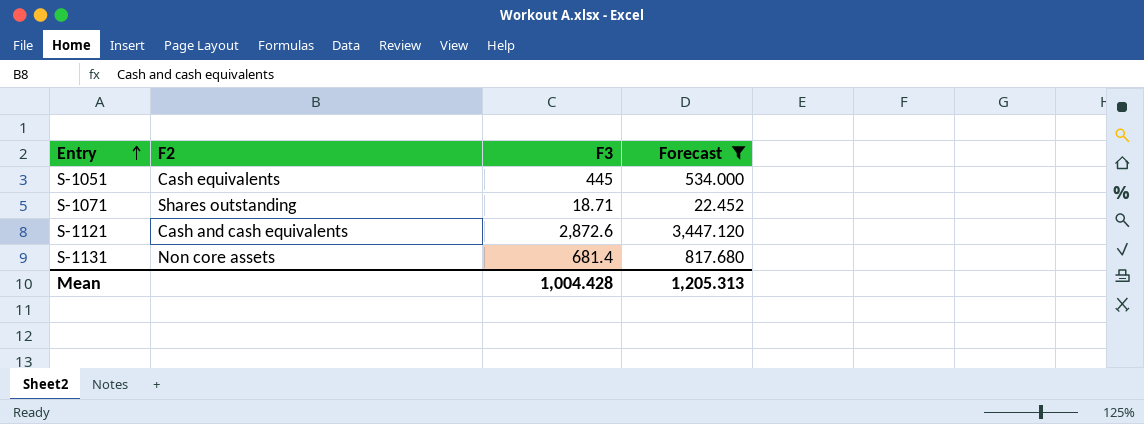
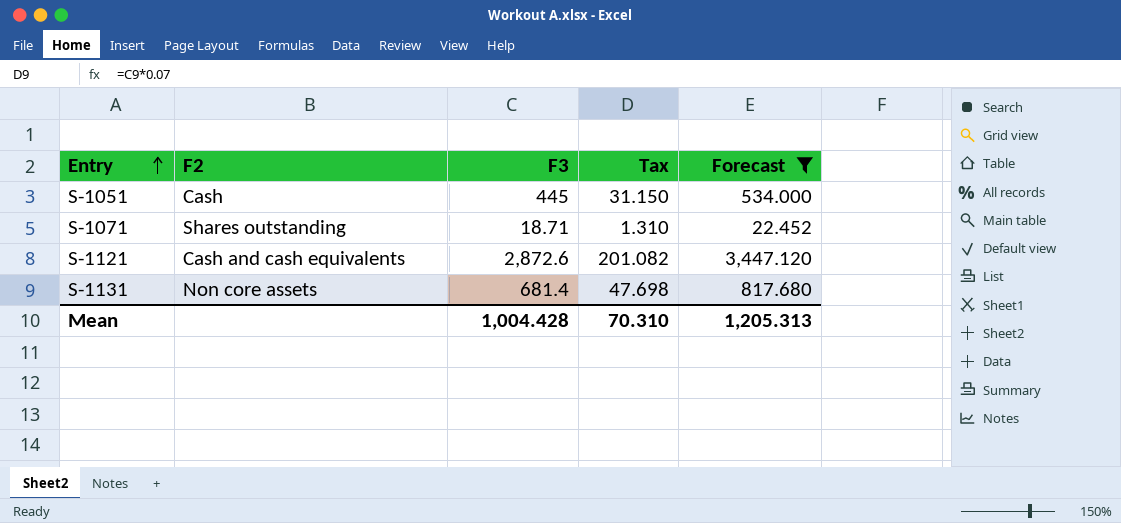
column Tax | formula: none -> [F3] * 0.07
S-1051 | F2: Cash equivalents -> Cash

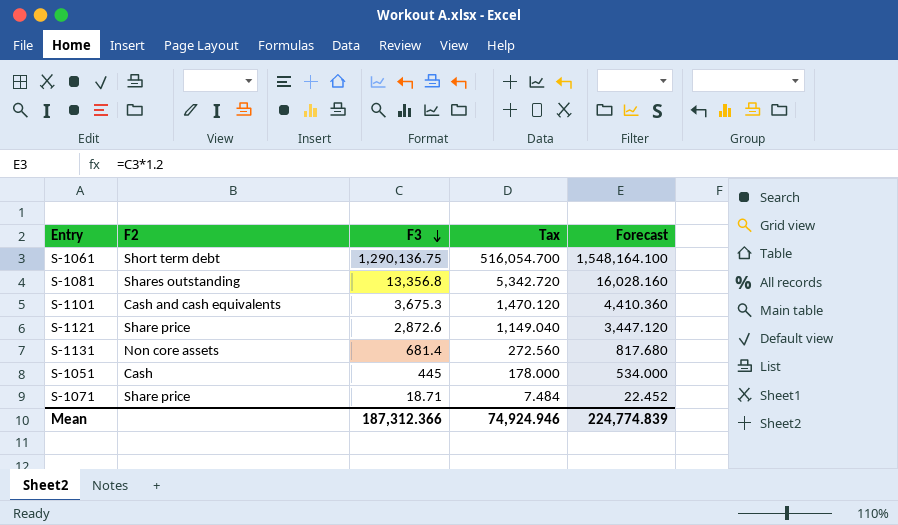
filter: Forecast <= 3,447.120 -> none
row order: Entry ascending -> F3 descending
column Tax | formula: [F3] * 0.07 -> [F3] * 0.4
S-1121 | F2: Cash and cash equivalents -> Share price
S-1071 | F2: Shares outstanding -> Share price
Mean | F3: 1,004.428 -> 187,312.366
Mean | Tax: 70.310 -> 74,924.946
Mean | Forecast: 1,205.313 -> 224,774.839

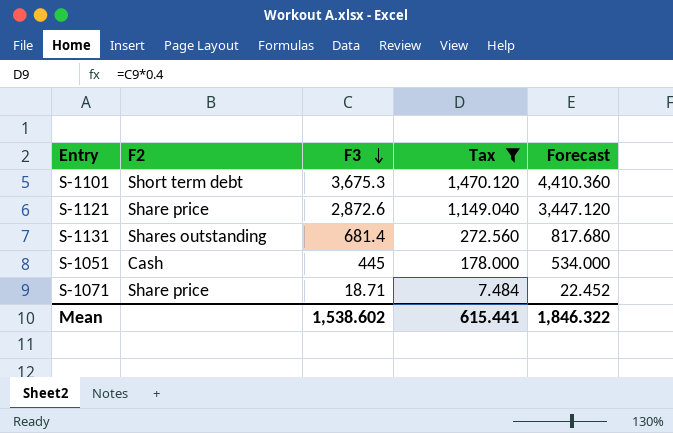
filter: none -> Tax <= 1,470.120
S-1101 | F2: Cash and cash equivalents -> Short term debt
S-1131 | F2: Non core assets -> Shares outstanding
Mean | F3: 187,312.366 -> 1,538.602
Mean | Tax: 74,924.946 -> 615.441
Mean | Forecast: 224,774.839 -> 1,846.322

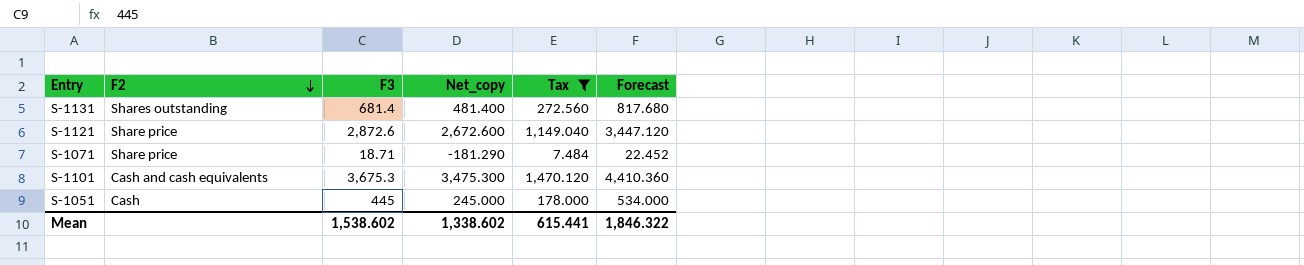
row order: F3 descending -> F2 descending
column Net_copy | formula: none -> [F3] - 200
S-1101 | F2: Short term debt -> Cash and cash equivalents

